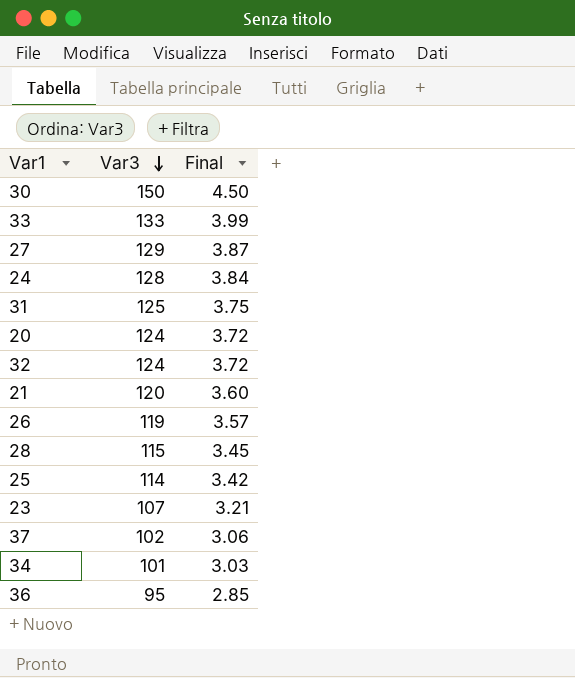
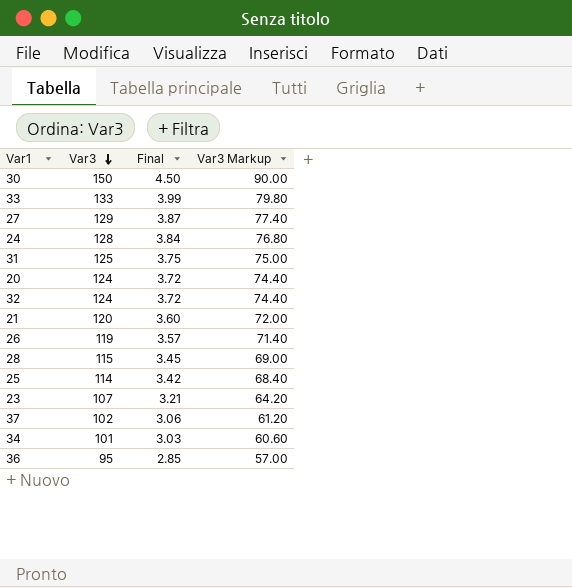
column Var3 Markup | formula: none -> [Var3] * 0.6

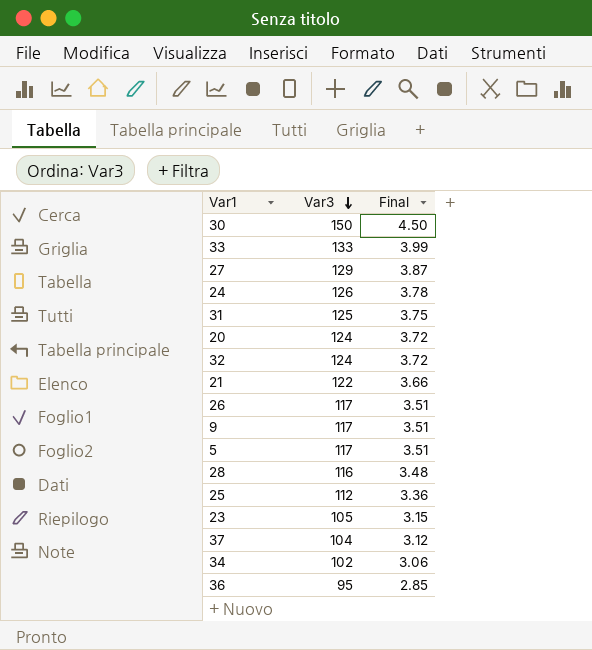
column Var3 Markup | formula: [Var3] * 0.6 -> none
24 | Var3: 128 -> 126
24 | Final: 3.84 -> 3.78
21 | Var3: 120 -> 122
21 | Final: 3.60 -> 3.66
26 | Var3: 119 -> 117
26 | Final: 3.57 -> 3.51
row 9: none -> 117 | 3.51
row 5: none -> 117 | 3.51
28 | Var3: 115 -> 116
28 | Final: 3.45 -> 3.48
25 | Var3: 114 -> 112
25 | Final: 3.42 -> 3.36
23 | Var3: 107 -> 105
23 | Final: 3.21 -> 3.15
37 | Var3: 102 -> 104
37 | Final: 3.06 -> 3.12
34 | Var3: 101 -> 102
34 | Final: 3.03 -> 3.06

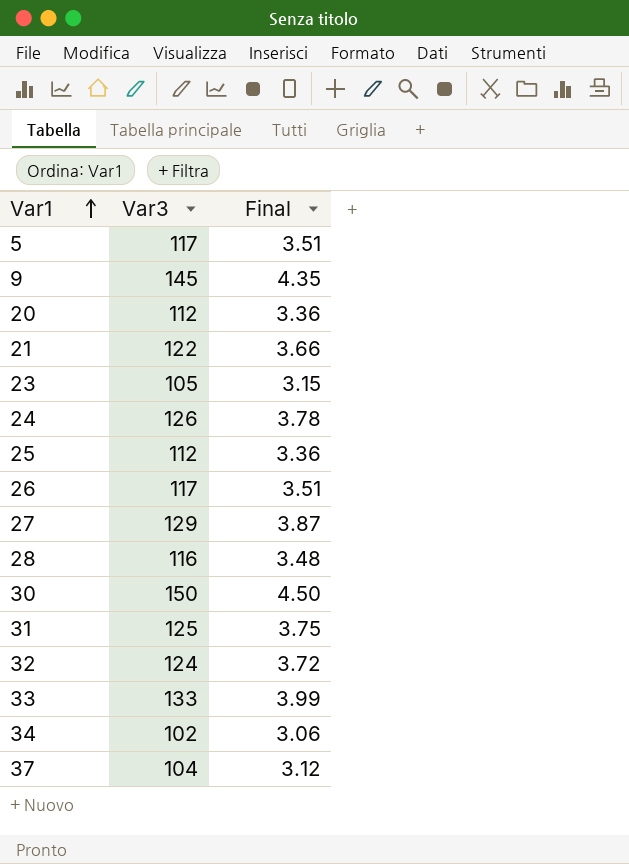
row order: Var3 descending -> Var1 ascending
row 36: 95 | 2.85 -> none
9 | Var3: 117 -> 145
9 | Final: 3.51 -> 4.35
20 | Var3: 124 -> 112
20 | Final: 3.72 -> 3.36

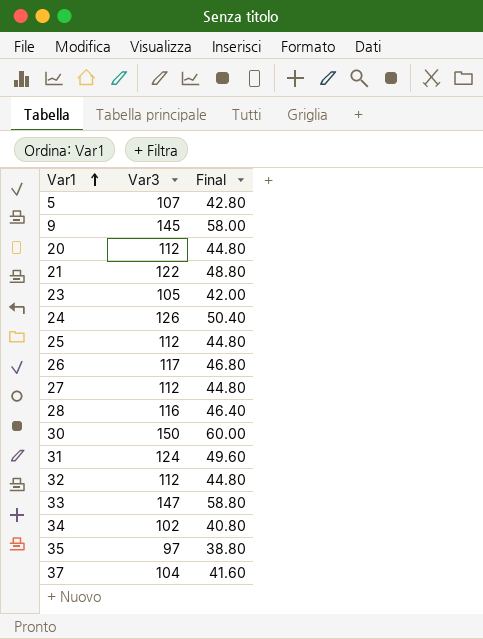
column Final | formula: [Var3] * 0.03 -> [Var3] * 0.4
5 | Var3: 117 -> 107
27 | Var3: 129 -> 112
31 | Var3: 125 -> 124
32 | Var3: 124 -> 112
33 | Var3: 133 -> 147
row 35: none -> 97 | 38.80

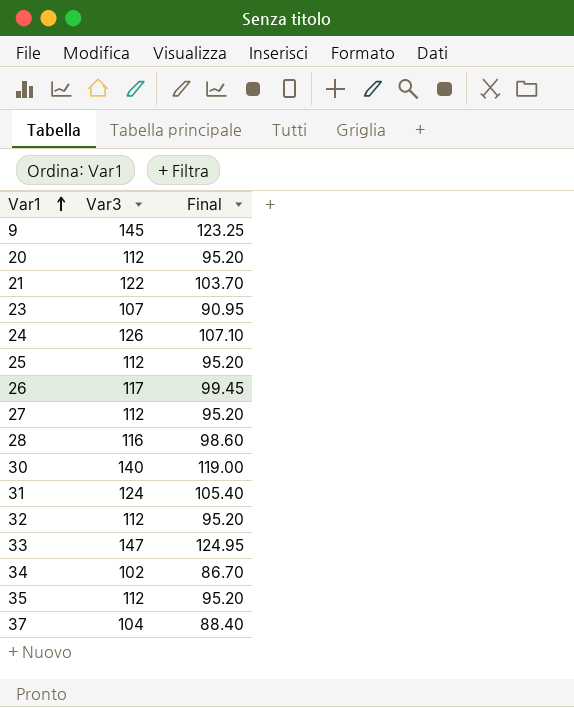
column Final | formula: [Var3] * 0.4 -> [Var3] * 0.85
row 5: 107 | 42.80 -> none
23 | Var3: 105 -> 107
30 | Var3: 150 -> 140
35 | Var3: 97 -> 112

